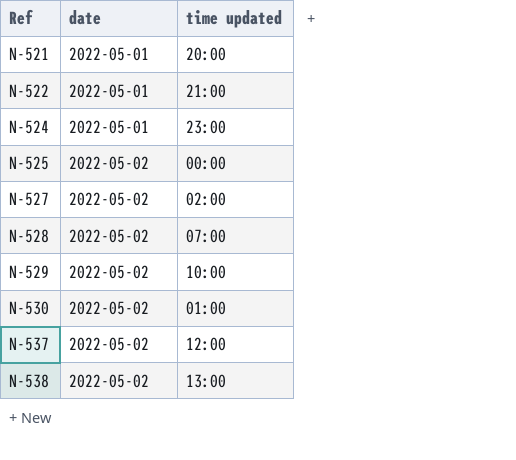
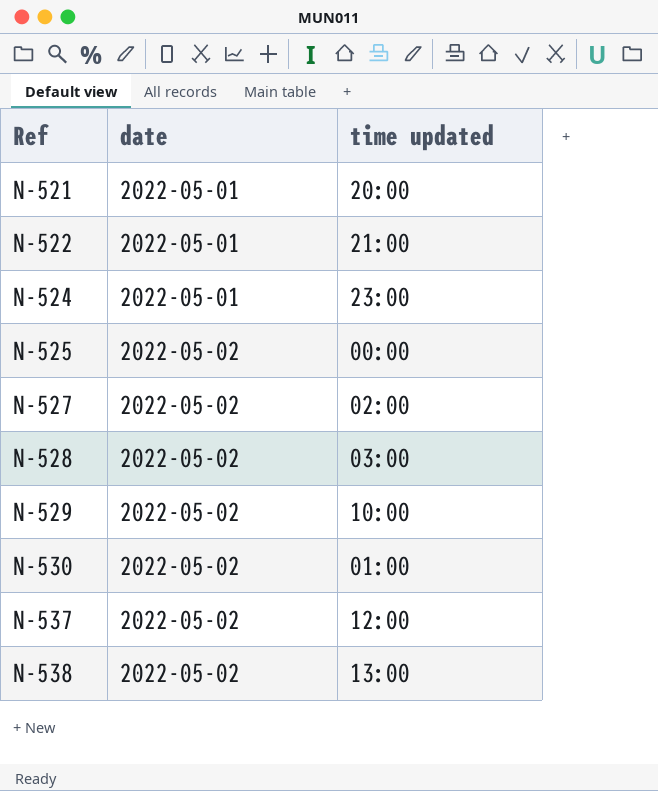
N-528 | time updated: 07:00 -> 03:00

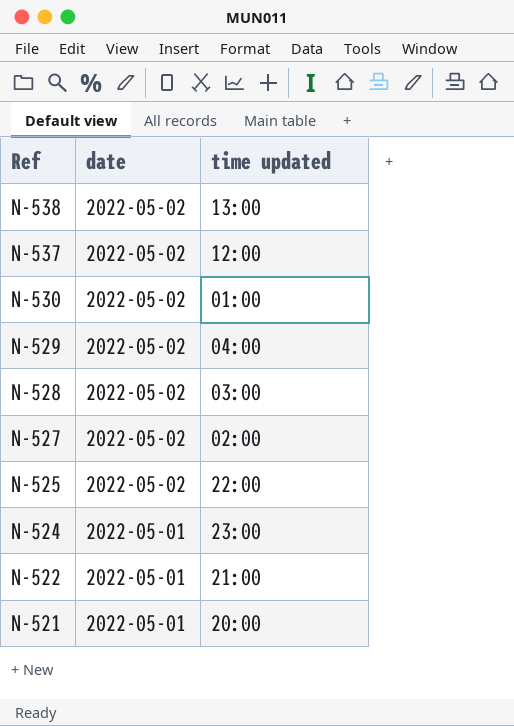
row order: Ref ascending -> Ref descending
N-529 | time updated: 10:00 -> 04:00
N-525 | time updated: 00:00 -> 22:00

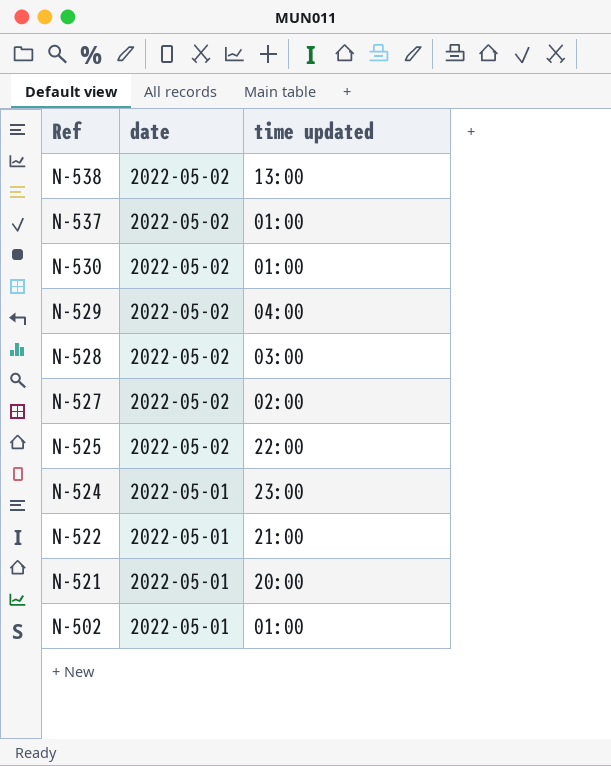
N-537 | time updated: 12:00 -> 01:00
row N-502: none -> 2022-05-01 | 01:00

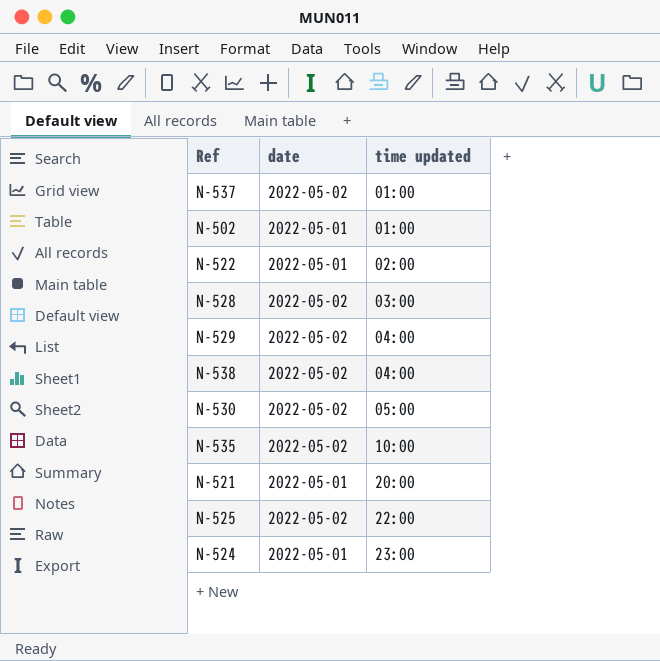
row order: Ref descending -> time updated ascending
row N-527: 2022-05-02 | 02:00 -> none
N-522 | time updated: 21:00 -> 02:00
N-538 | time updated: 13:00 -> 04:00
N-530 | time updated: 01:00 -> 05:00
row N-535: none -> 2022-05-02 | 10:00

